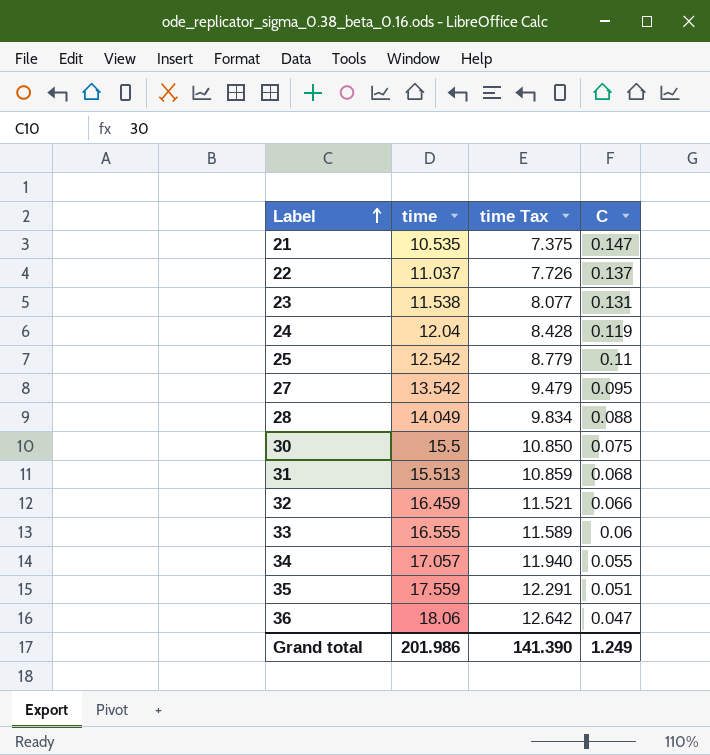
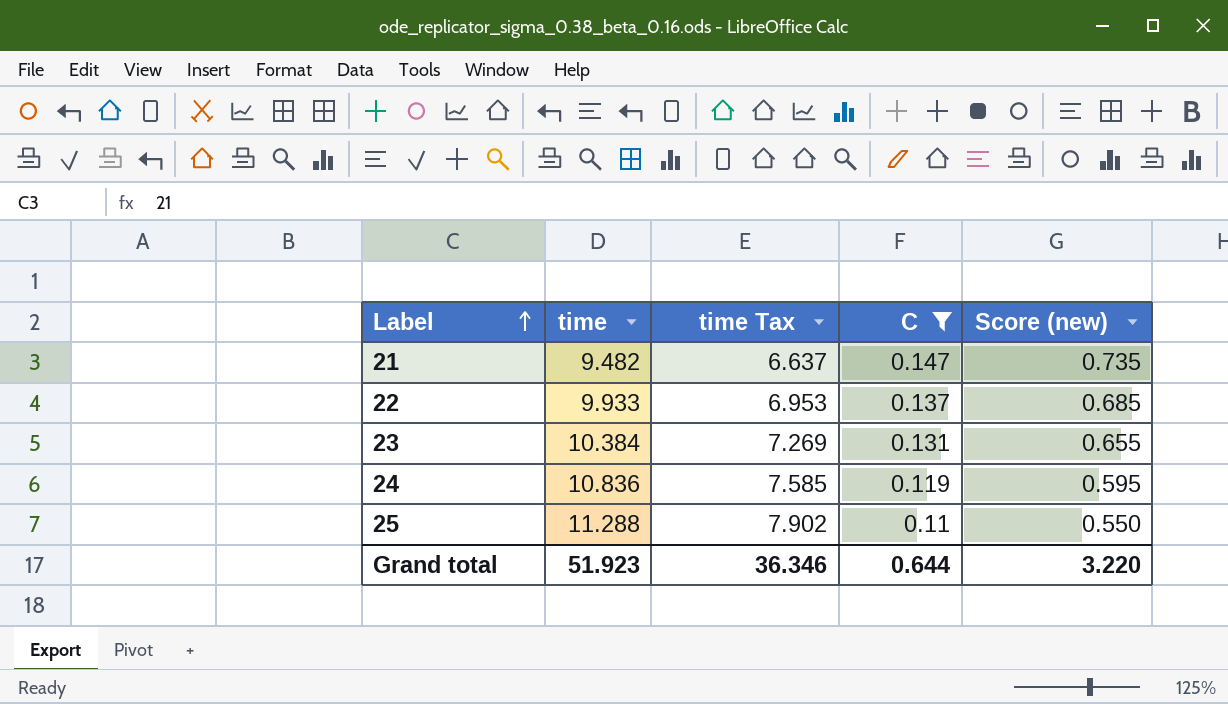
filter: none -> C >= 0.11
column Score (new) | formula: none -> [C] * 5
21 | time: 10.535 -> 9.482
21 | time Tax: 7.375 -> 6.637
22 | time: 11.037 -> 9.933
22 | time Tax: 7.726 -> 6.953
23 | time: 11.538 -> 10.384
23 | time Tax: 8.077 -> 7.269
24 | time: 12.04 -> 10.836
24 | time Tax: 8.428 -> 7.585
25 | time: 12.542 -> 11.288
25 | time Tax: 8.779 -> 7.902
Grand total | time: 201.986 -> 51.923
Grand total | time Tax: 141.390 -> 36.346
Grand total | C: 1.249 -> 0.644

